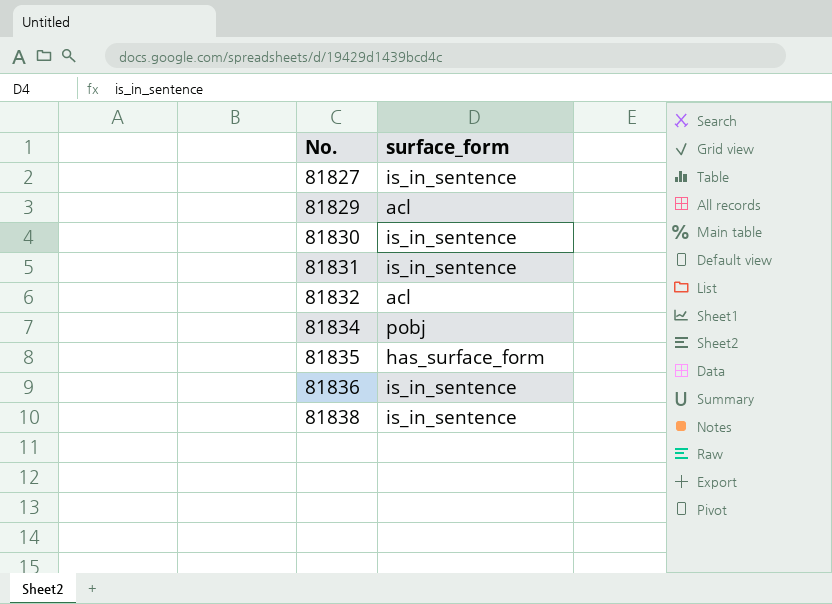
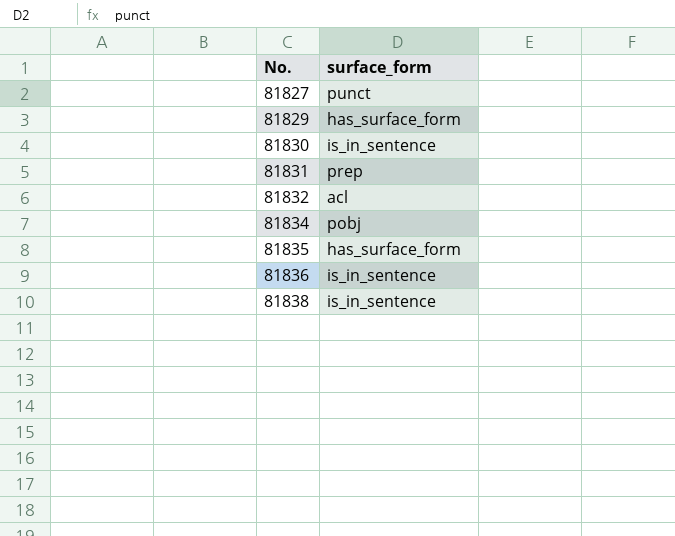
81827 | surface_form: is_in_sentence -> punct
81829 | surface_form: acl -> has_surface_form
81831 | surface_form: is_in_sentence -> prep

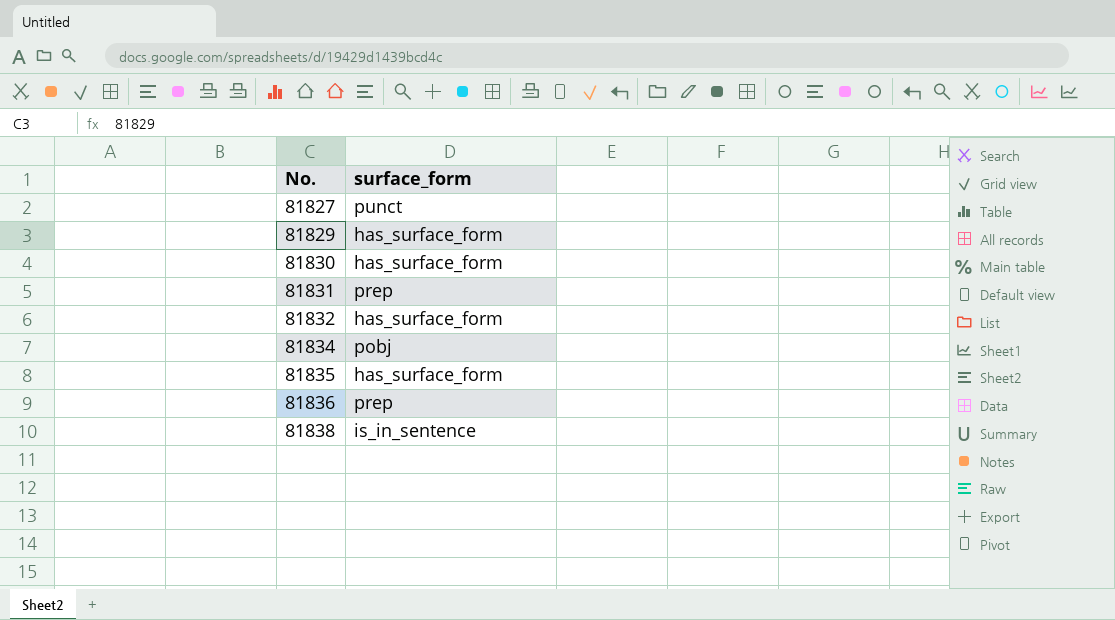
81830 | surface_form: is_in_sentence -> has_surface_form
81832 | surface_form: acl -> has_surface_form
81836 | surface_form: is_in_sentence -> prep

